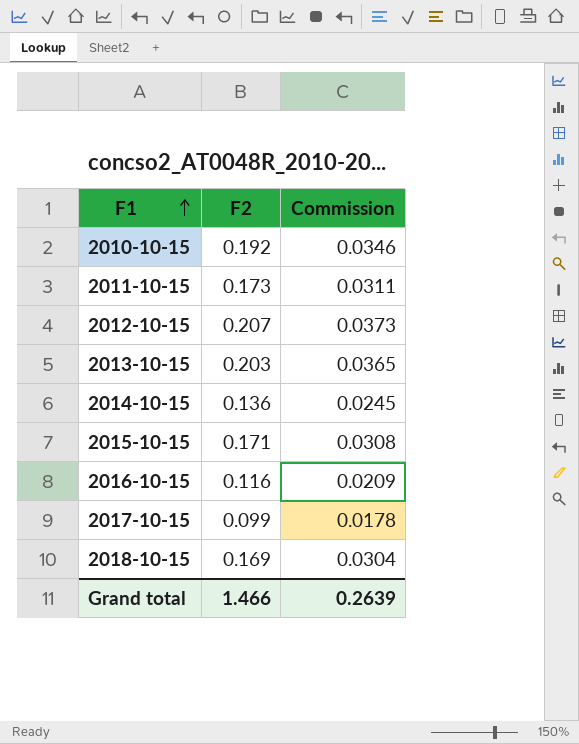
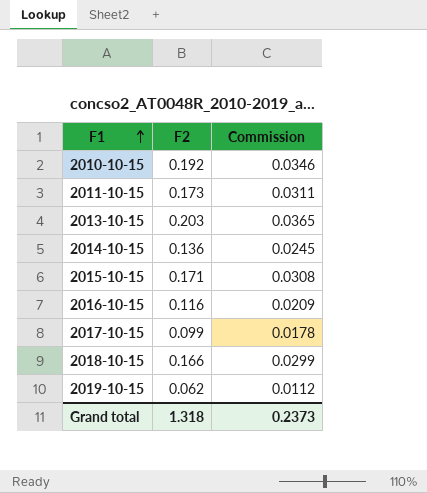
row 2012-10-15: 0.207 | 0.0373 -> none
2018-10-15 | F2: 0.169 -> 0.166
2018-10-15 | Commission: 0.0304 -> 0.0299
row 2019-10-15: none -> 0.062 | 0.0112
Grand total | F2: 1.466 -> 1.318
Grand total | Commission: 0.2639 -> 0.2373

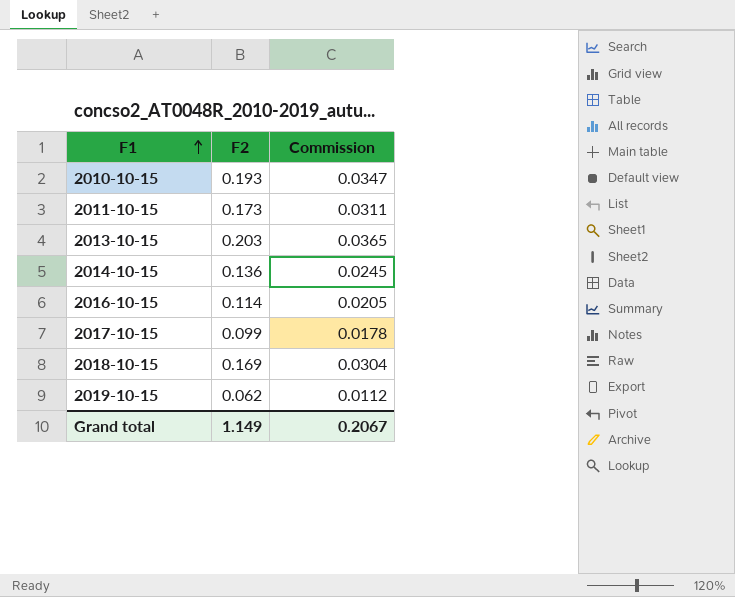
row 2015-10-15: 0.171 | 0.0308 -> none
2010-10-15 | F2: 0.192 -> 0.193
2010-10-15 | Commission: 0.0346 -> 0.0347
2016-10-15 | F2: 0.116 -> 0.114
2016-10-15 | Commission: 0.0209 -> 0.0205
2018-10-15 | F2: 0.166 -> 0.169
2018-10-15 | Commission: 0.0299 -> 0.0304
Grand total | F2: 1.318 -> 1.149
Grand total | Commission: 0.2373 -> 0.2067

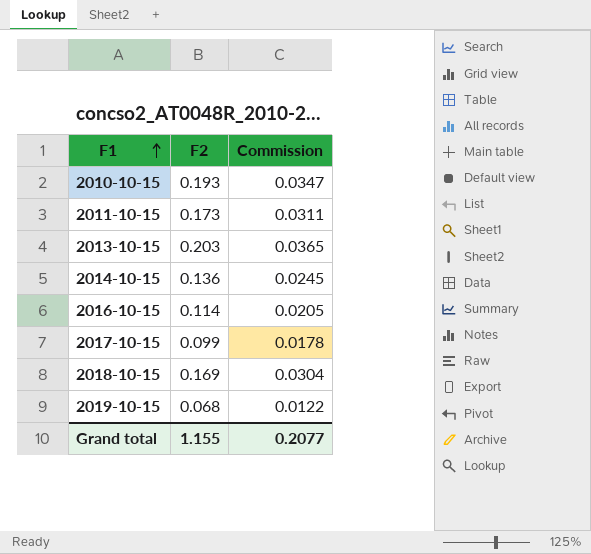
2019-10-15 | F2: 0.062 -> 0.068
2019-10-15 | Commission: 0.0112 -> 0.0122
Grand total | F2: 1.149 -> 1.155
Grand total | Commission: 0.2067 -> 0.2077

